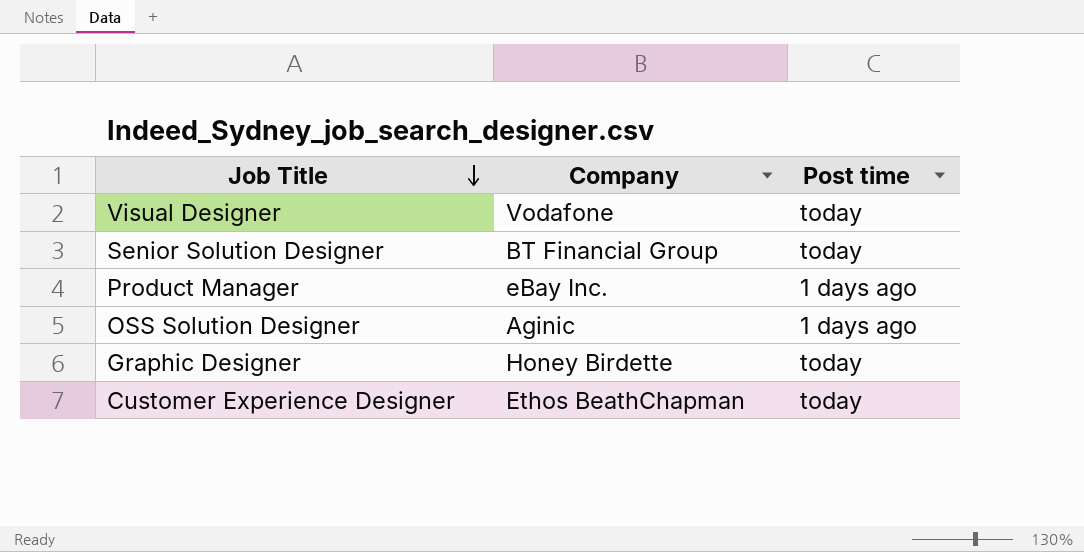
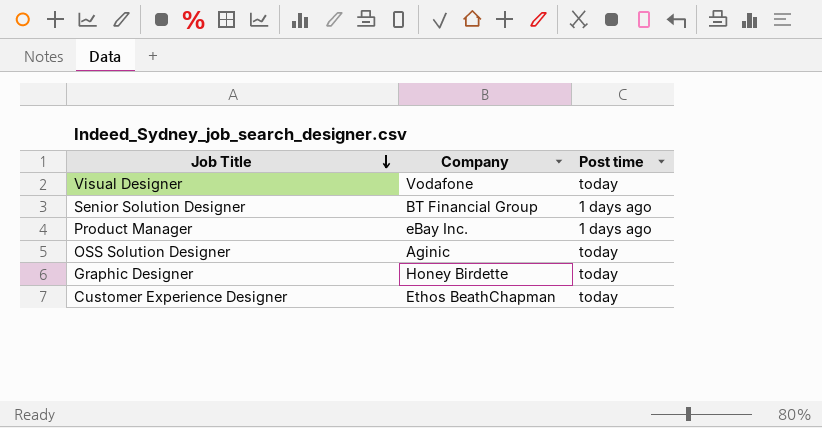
Senior Solution Designer | Post time: today -> 1 days ago
OSS Solution Designer | Post time: 1 days ago -> today

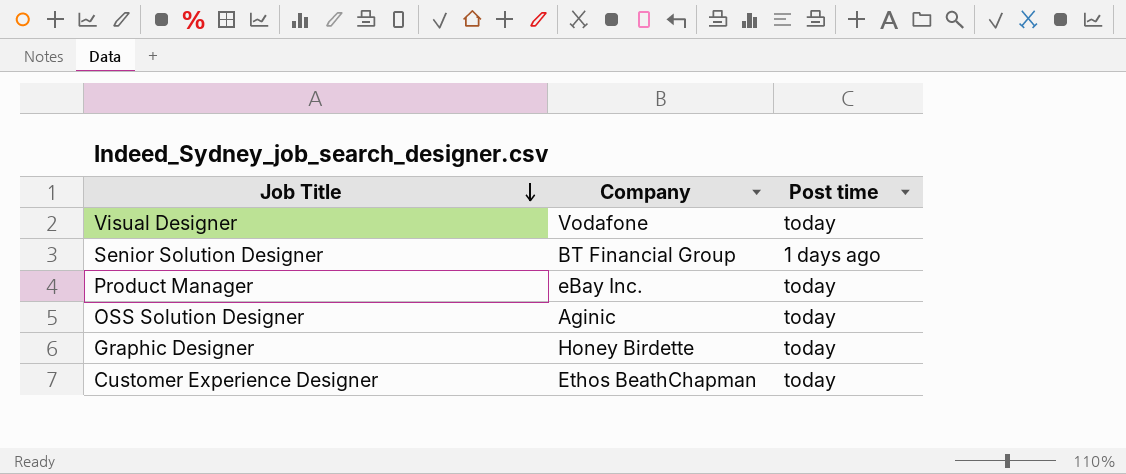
Product Manager | Post time: 1 days ago -> today

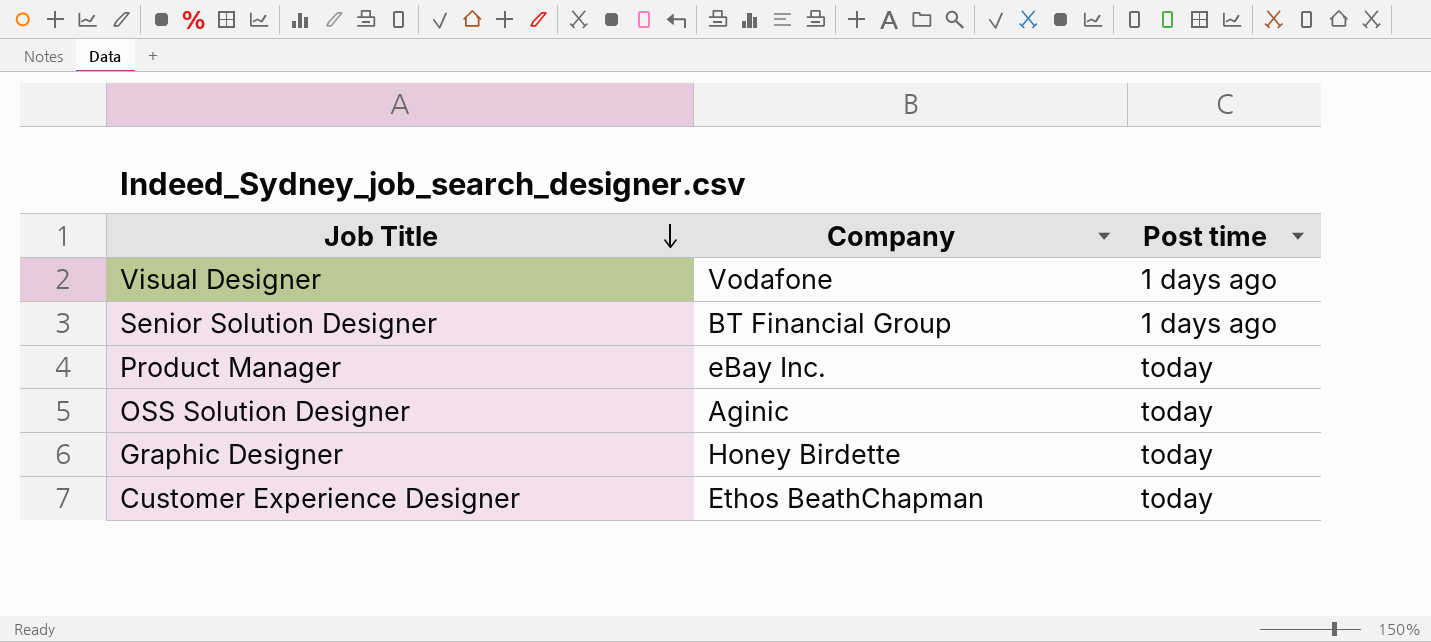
Visual Designer | Post time: today -> 1 days ago

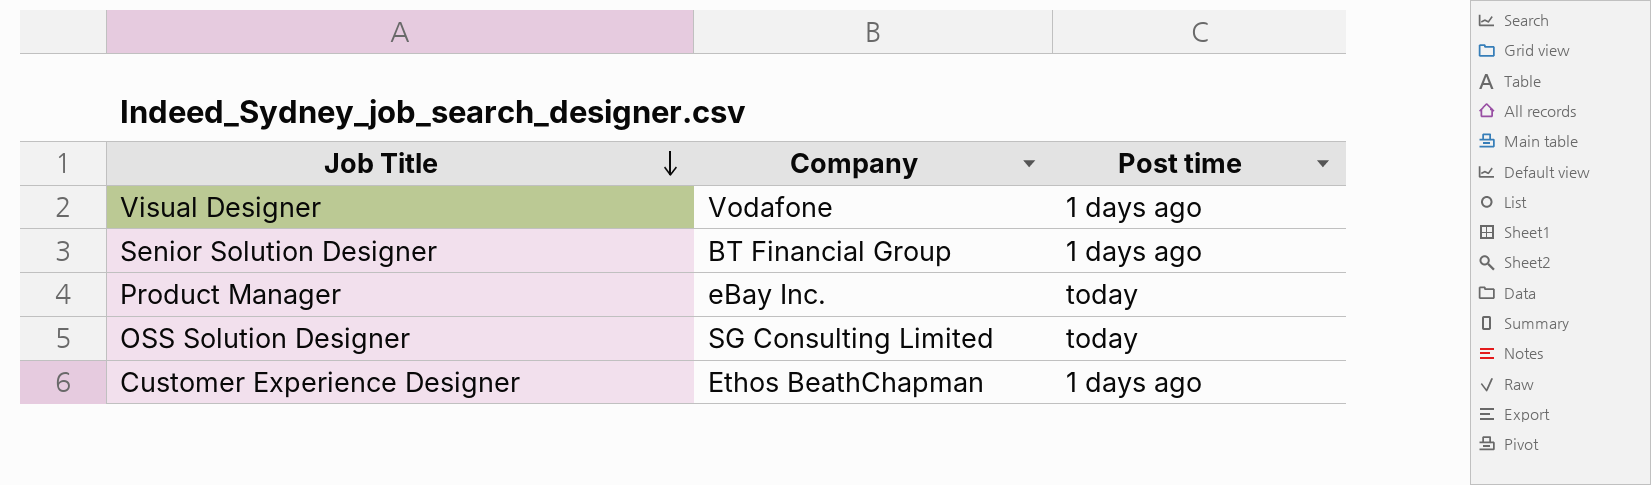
row Graphic Designer: Honey Birdette | today -> none
OSS Solution Designer | Company: Aginic -> SG Consulting Limited
Customer Experience Designer | Post time: today -> 1 days ago

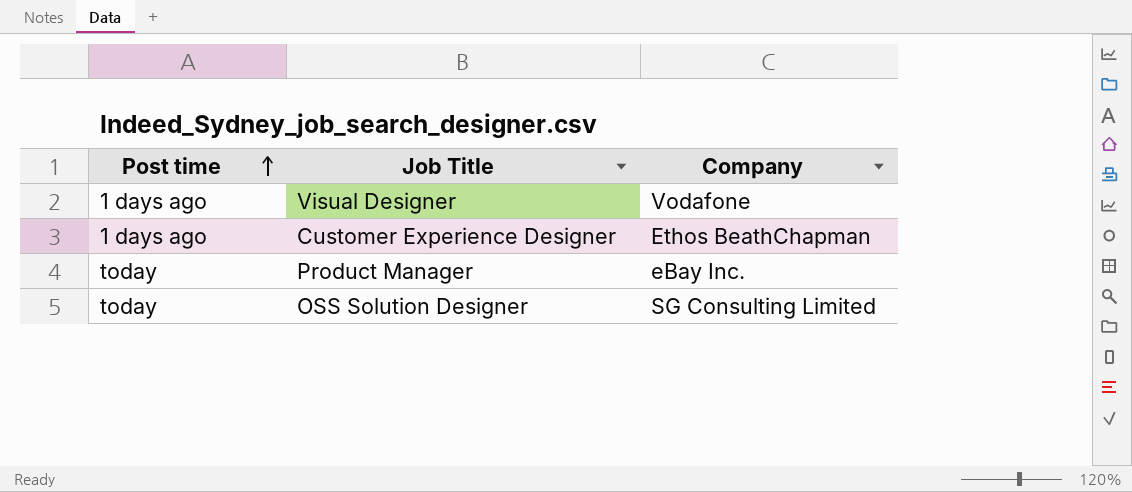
row order: Job Title descending -> Post time ascending
column Post time | position: 3 -> 1
row Senior Solution Designer: BT Financial Group | 1 days ago -> none

